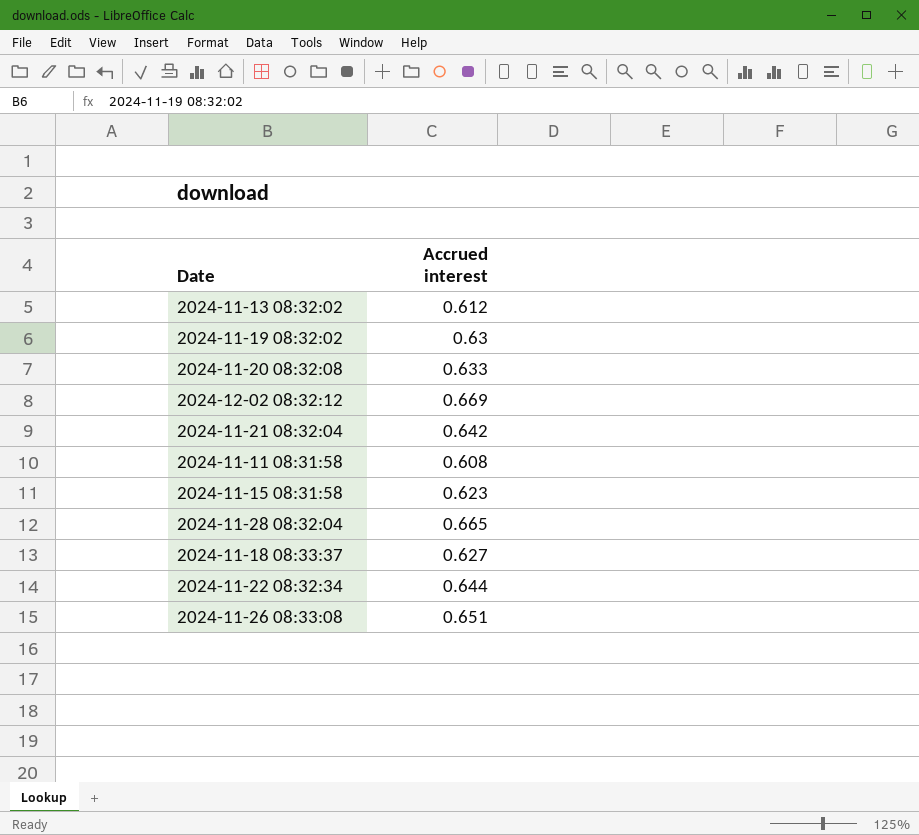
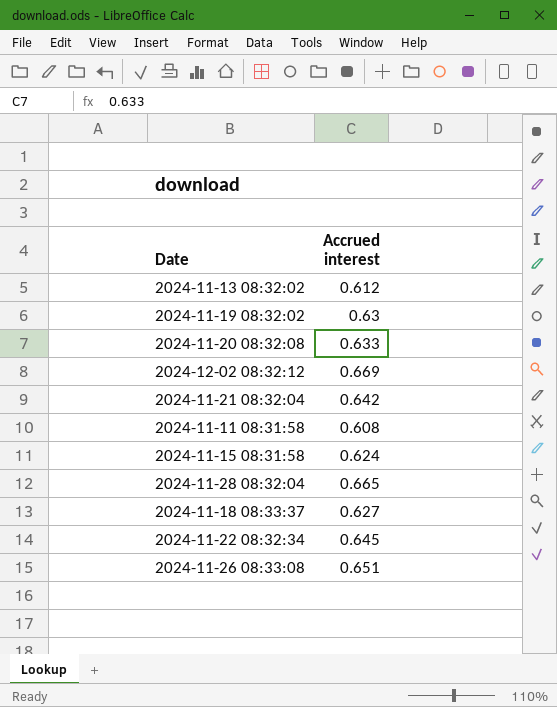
2024-11-15 08:31:58 | Accrued interest: 0.623 -> 0.624
2024-11-22 08:32:34 | Accrued interest: 0.644 -> 0.645

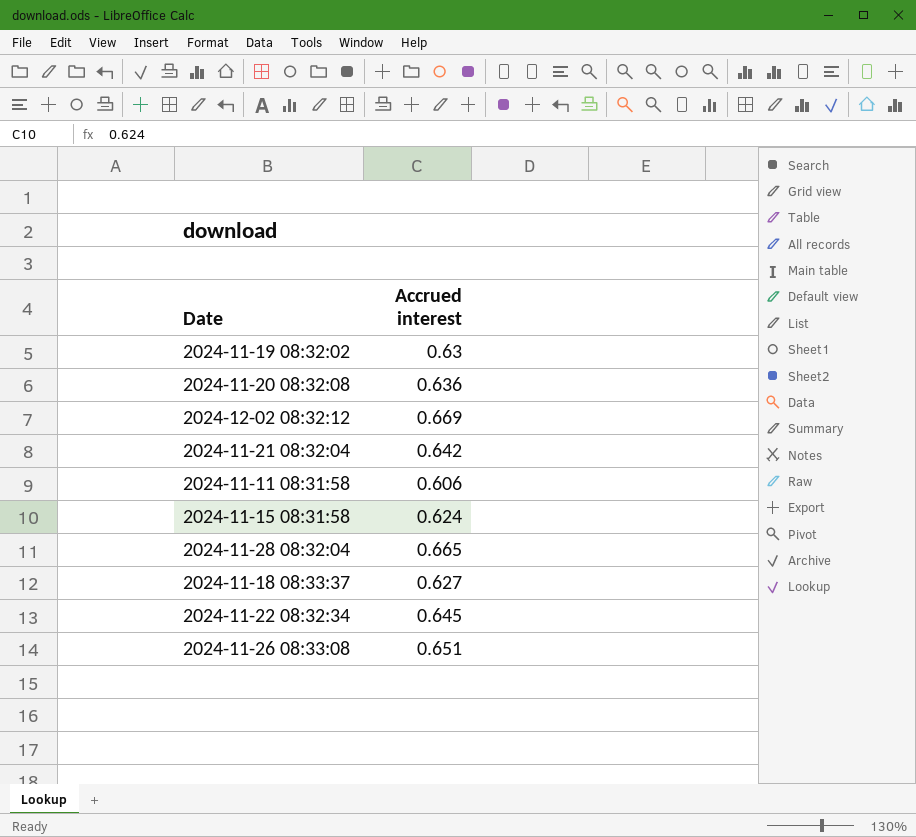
row 2024-11-13 08:32:02: 0.612 -> none
2024-11-20 08:32:08 | Accrued interest: 0.633 -> 0.636
2024-11-11 08:31:58 | Accrued interest: 0.608 -> 0.606

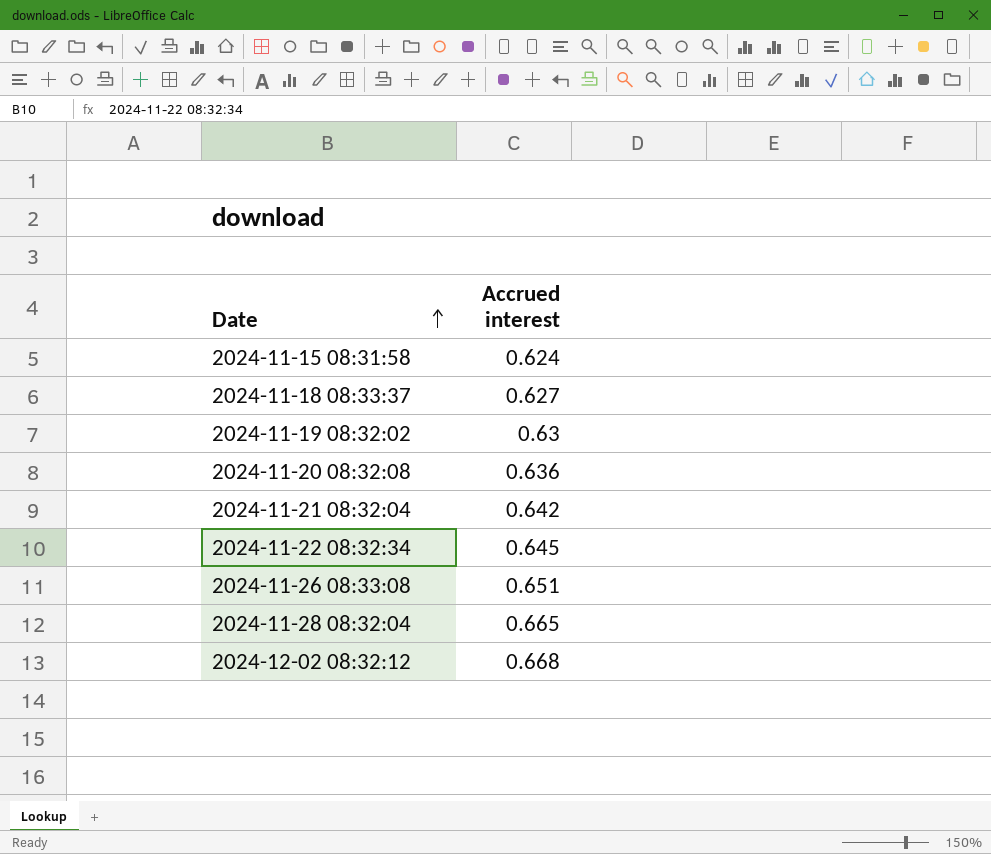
row order: none -> Date ascending
row 2024-11-11 08:31:58: 0.606 -> none
2024-12-02 08:32:12 | Accrued interest: 0.669 -> 0.668

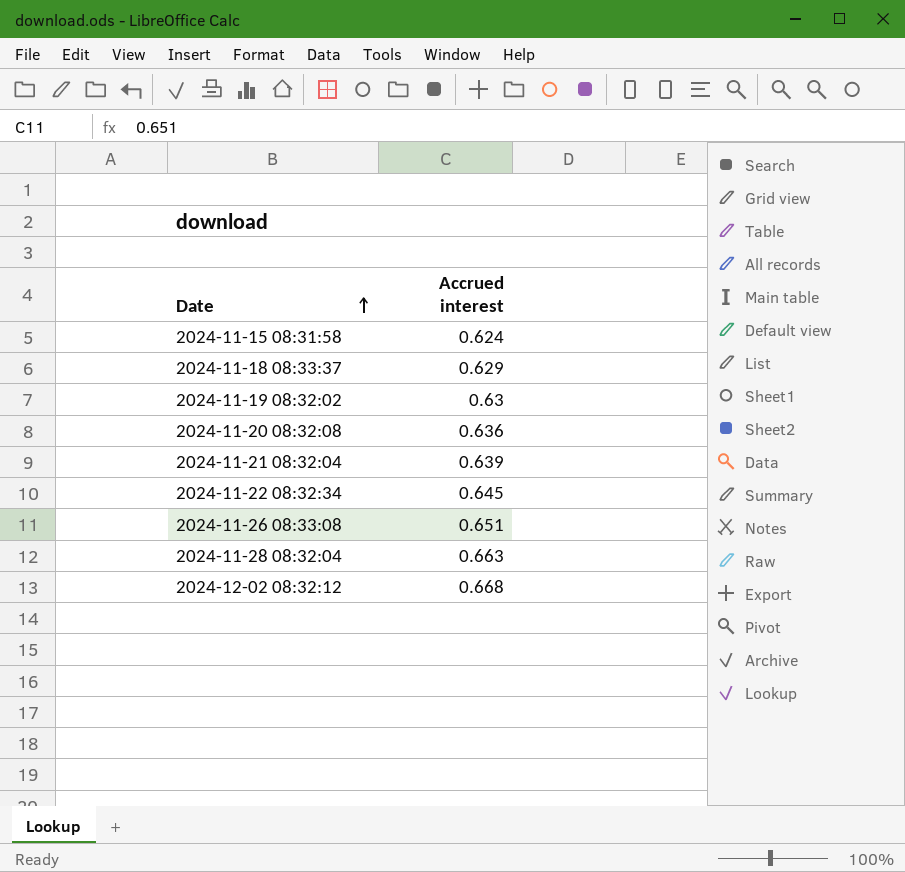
2024-11-18 08:33:37 | Accrued interest: 0.627 -> 0.629
2024-11-21 08:32:04 | Accrued interest: 0.642 -> 0.639
2024-11-28 08:32:04 | Accrued interest: 0.665 -> 0.663

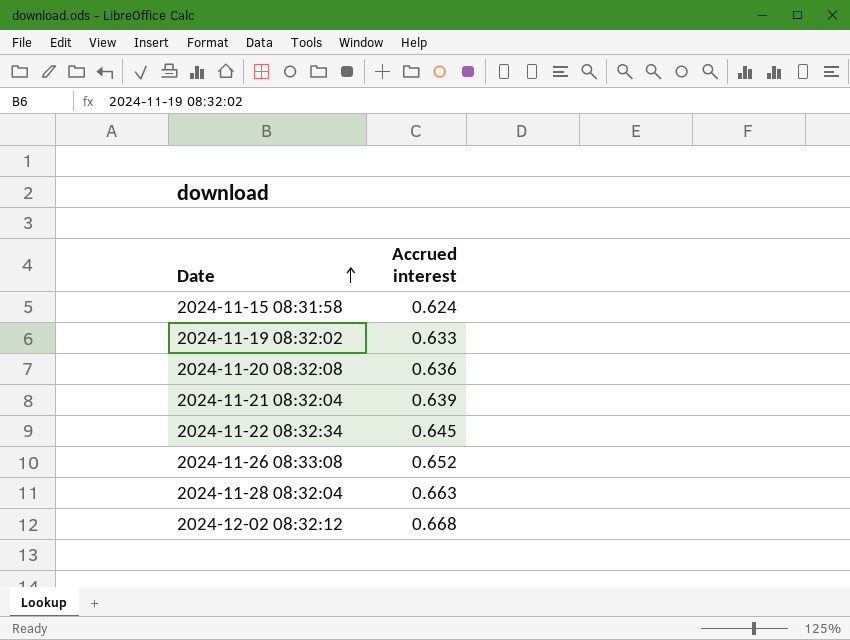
row 2024-11-18 08:33:37: 0.629 -> none
2024-11-19 08:32:02 | Accrued interest: 0.63 -> 0.633
2024-11-26 08:33:08 | Accrued interest: 0.651 -> 0.652

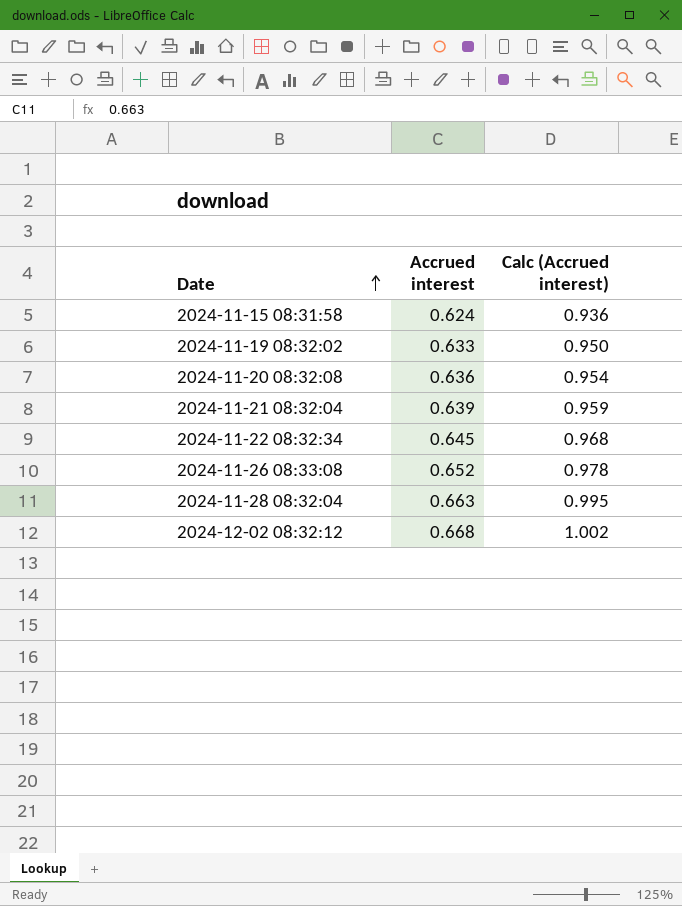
column Calc (Accrued interest) | formula: none -> [Accrued interest] * 1.5

